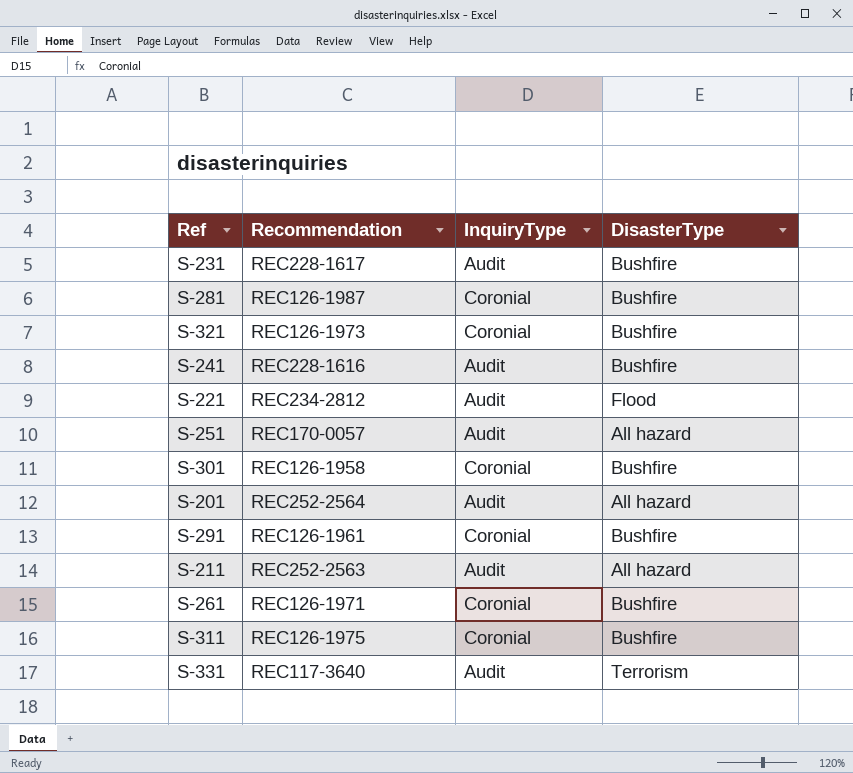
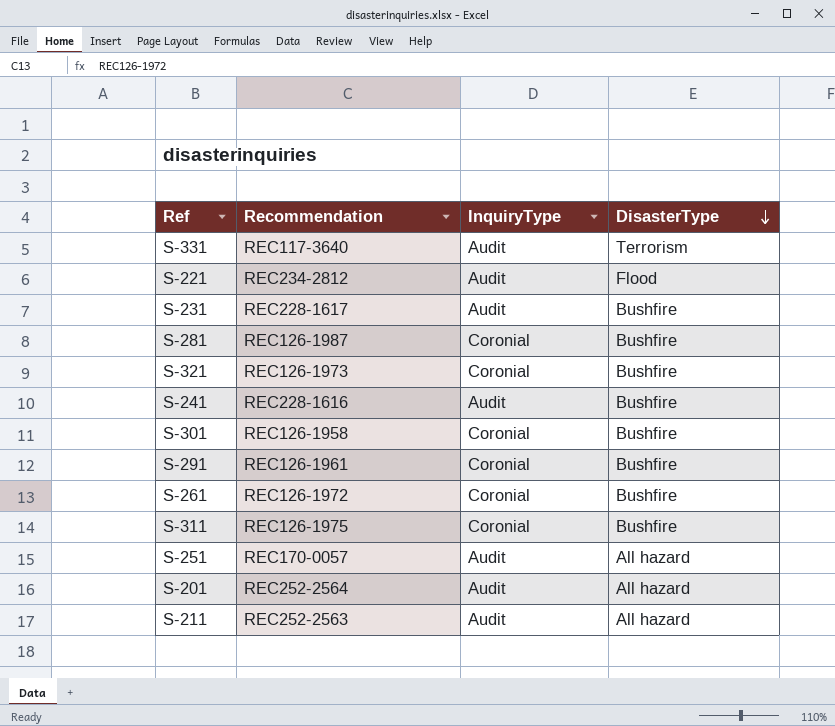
row order: none -> DisasterType descending
S-261 | Recommendation: REC126-1971 -> REC126-1972

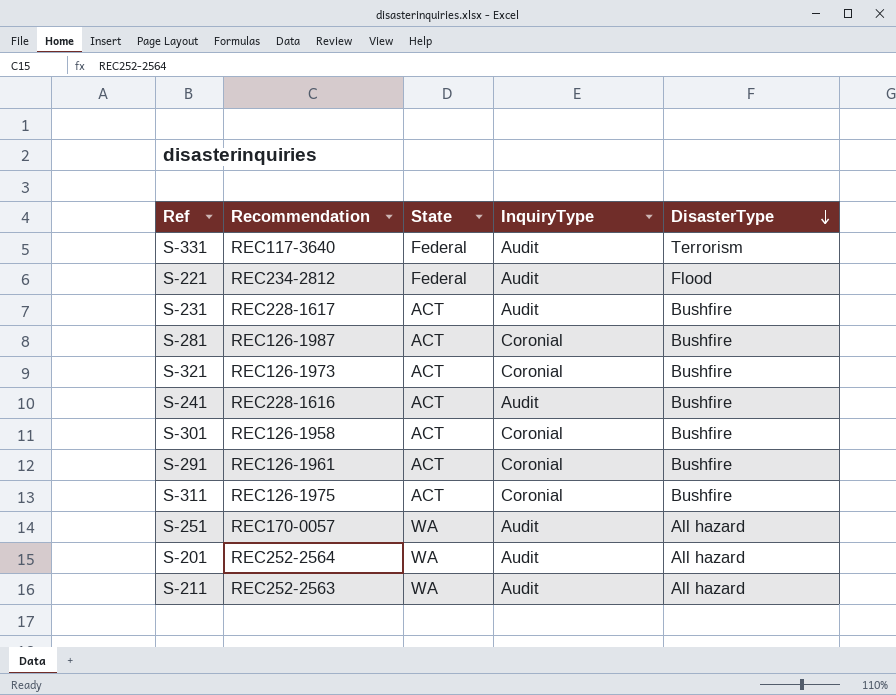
column State | position: none -> 3
row S-261: REC126-1972 | Coronial | Bushfire -> none

